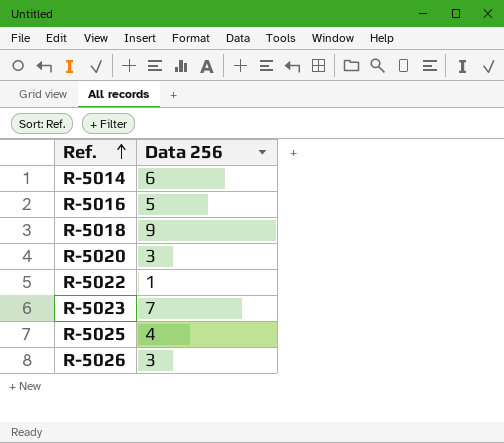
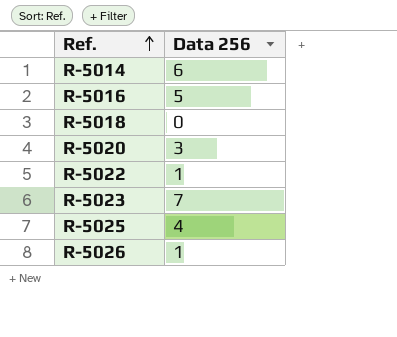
R-5018 | Data 256: 9 -> 0
R-5026 | Data 256: 3 -> 1

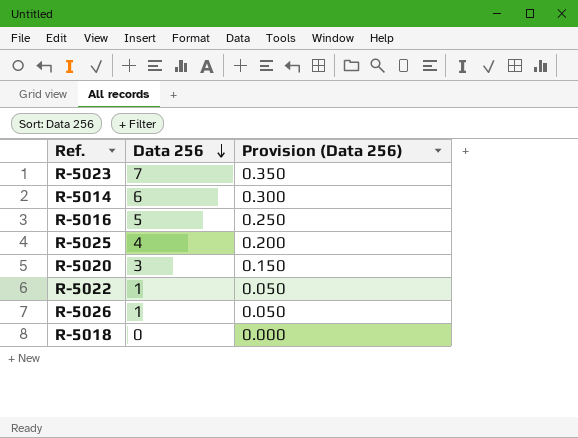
row order: Ref. ascending -> Data 256 descending
column Provision (Data 256) | formula: none -> [Data 256] * 0.05

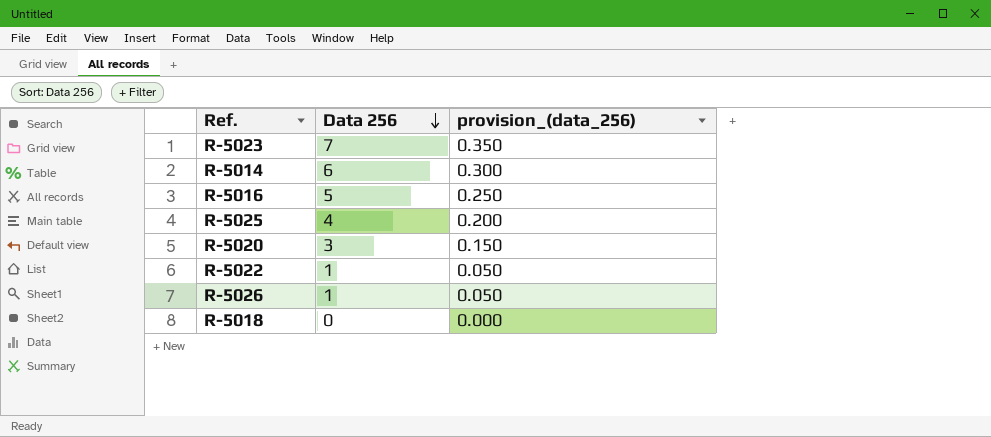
column name: Provision (Data 256) -> provision_(data_256)

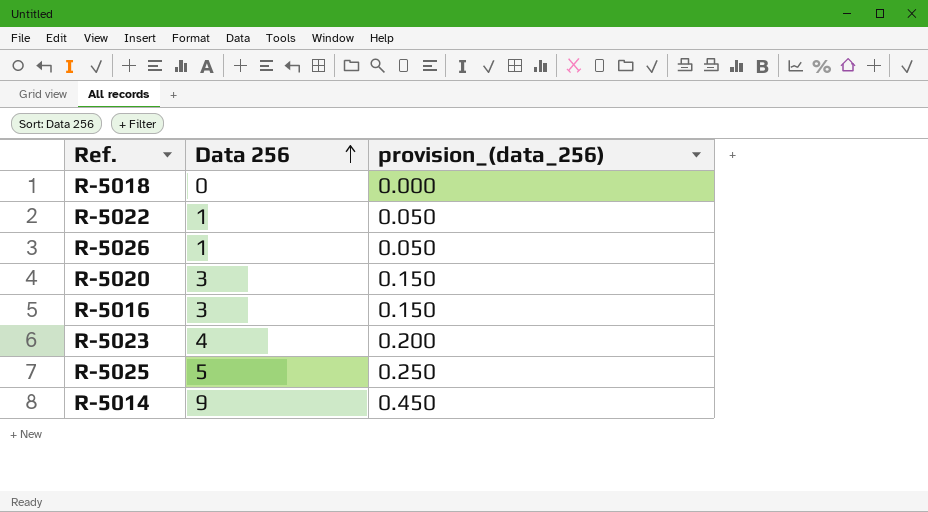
row order: Data 256 descending -> Data 256 ascending
R-5016 | Data 256: 5 -> 3
R-5016 | provision_(data_256): 0.250 -> 0.150
R-5023 | Data 256: 7 -> 4
R-5023 | provision_(data_256): 0.350 -> 0.200
R-5025 | Data 256: 4 -> 5
R-5025 | provision_(data_256): 0.200 -> 0.250
R-5014 | Data 256: 6 -> 9
R-5014 | provision_(data_256): 0.300 -> 0.450

